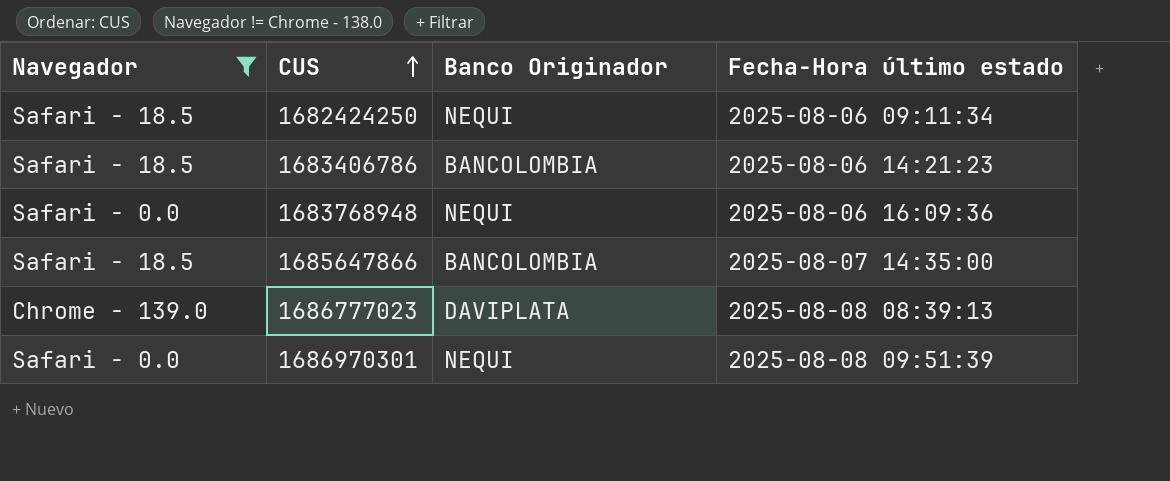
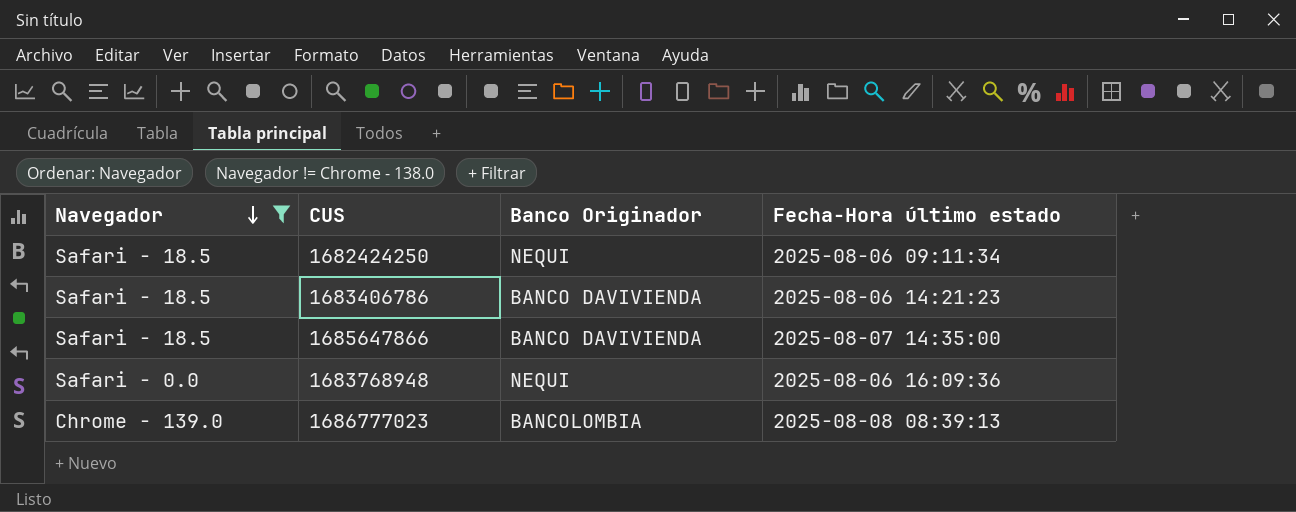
row order: CUS ascending -> Navegador descending
row 1686970301: Safari - 0.0 | NEQUI | 2025-08-08 09:51:39 -> none
1683406786 | Banco Originador: BANCOLOMBIA -> BANCO DAVIVIENDA
1685647866 | Banco Originador: BANCOLOMBIA -> BANCO DAVIVIENDA
1686777023 | Banco Originador: DAVIPLATA -> BANCOLOMBIA

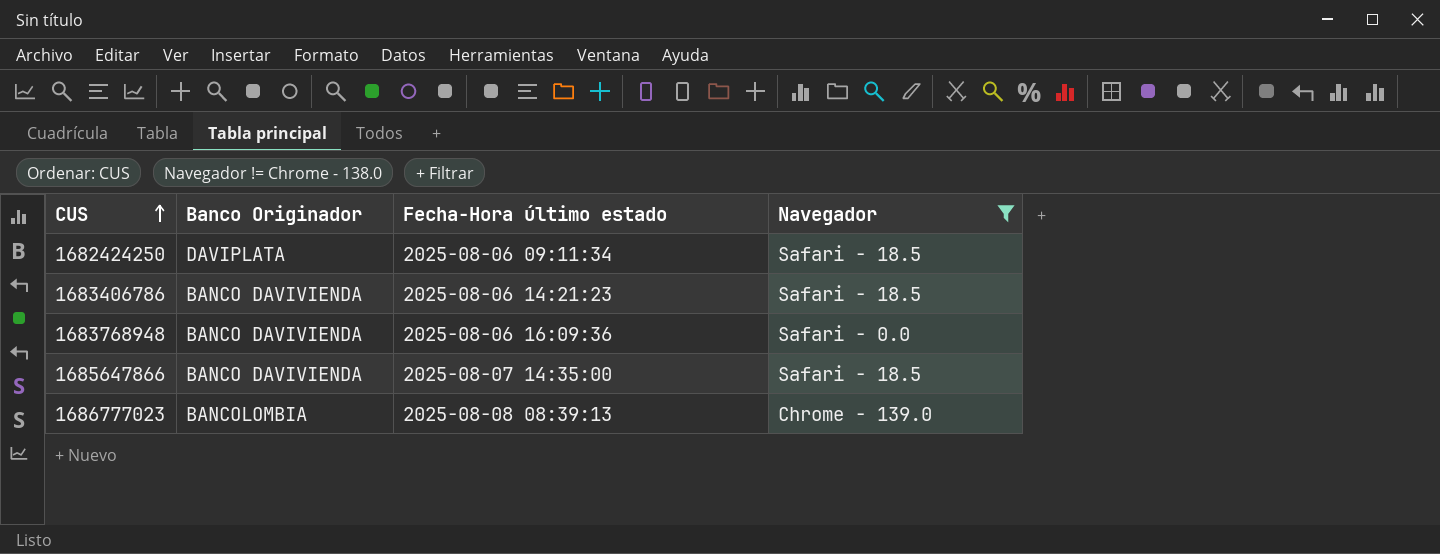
row order: Navegador descending -> CUS ascending
column Navegador | position: 1 -> 4
1682424250 | Banco Originador: NEQUI -> DAVIPLATA
1683768948 | Banco Originador: NEQUI -> BANCO DAVIVIENDA

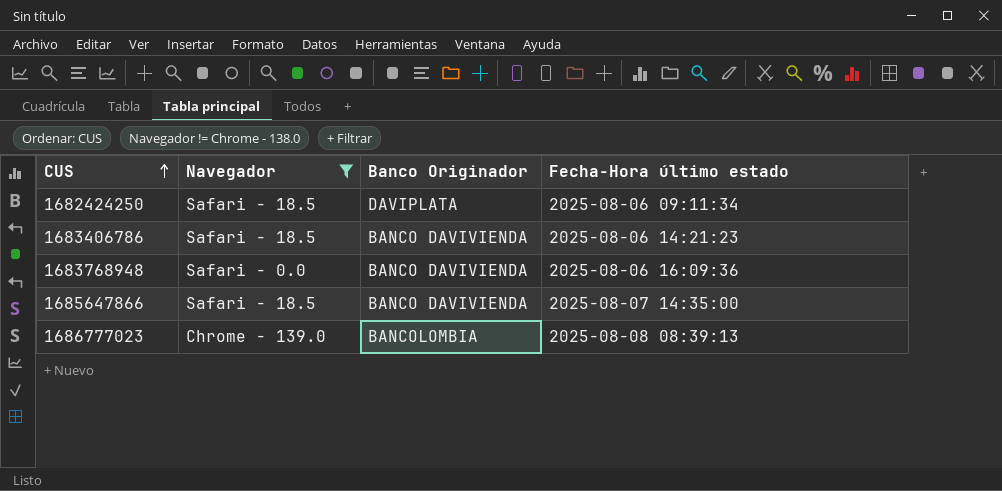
column Navegador | position: 4 -> 2

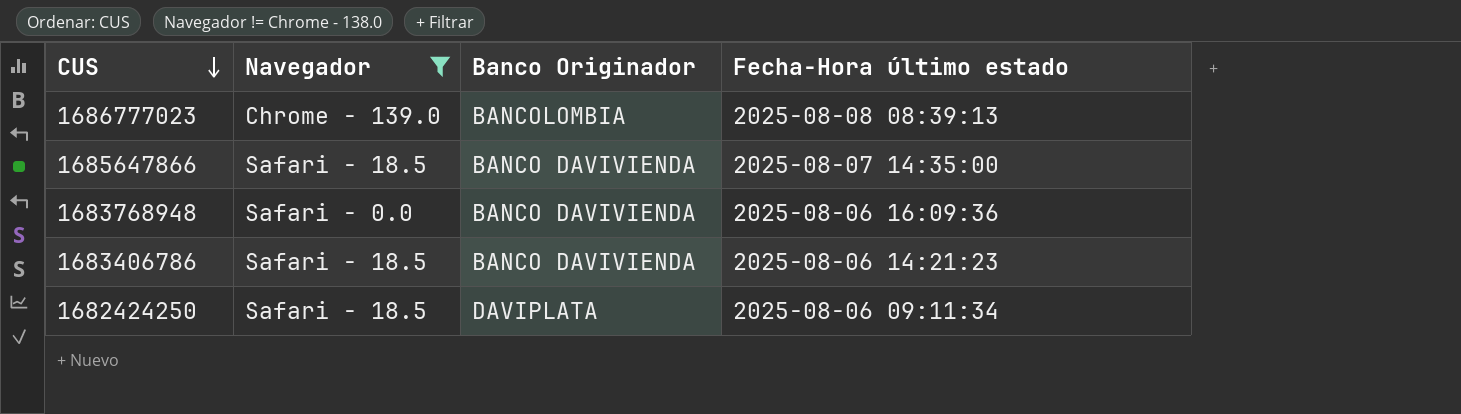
row order: CUS ascending -> CUS descending

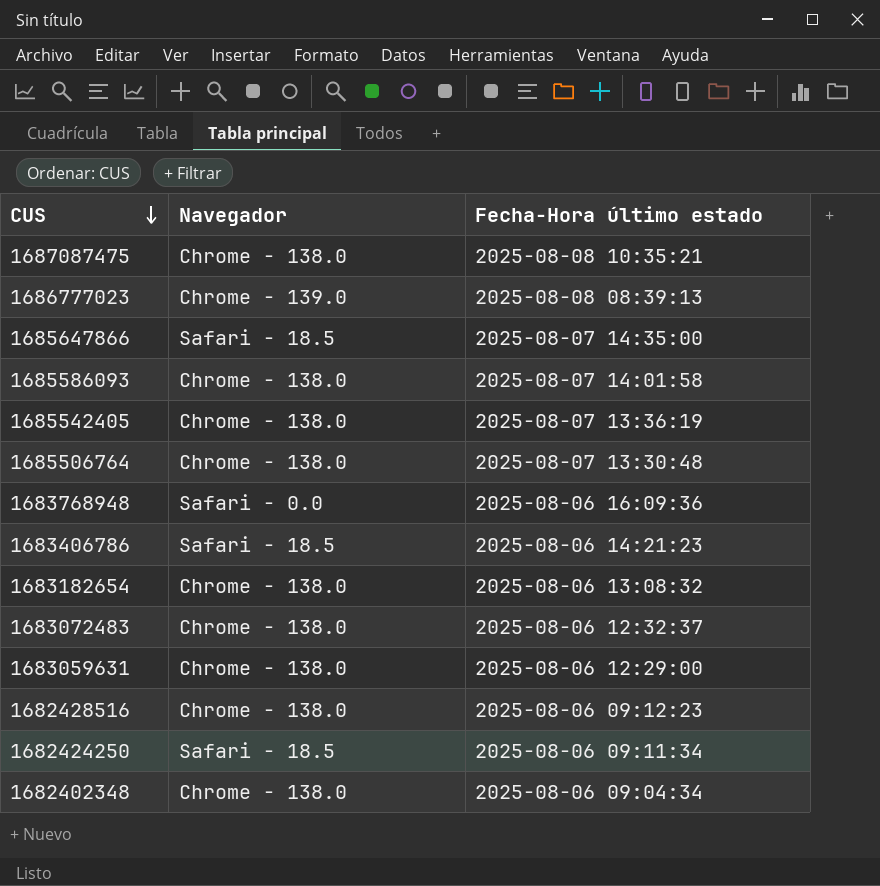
filter: Navegador != Chrome - 138.0 -> none
column Banco Originador | position: 3 -> none

